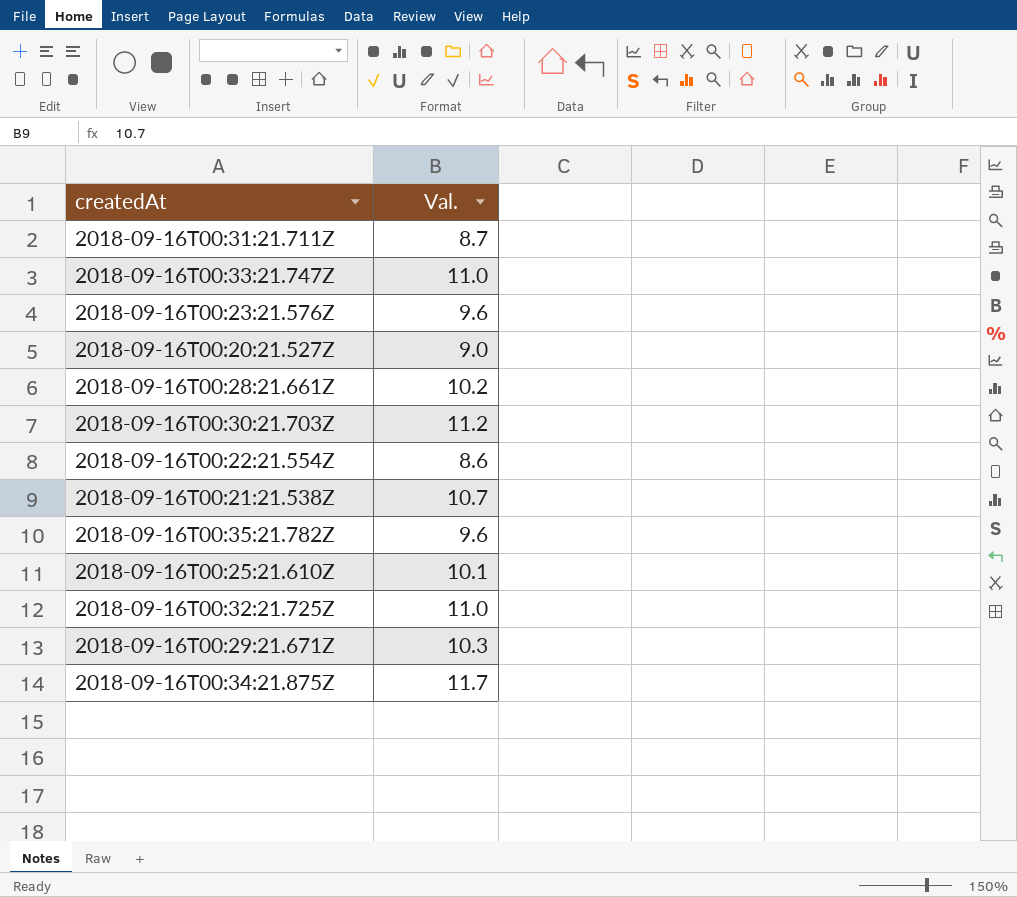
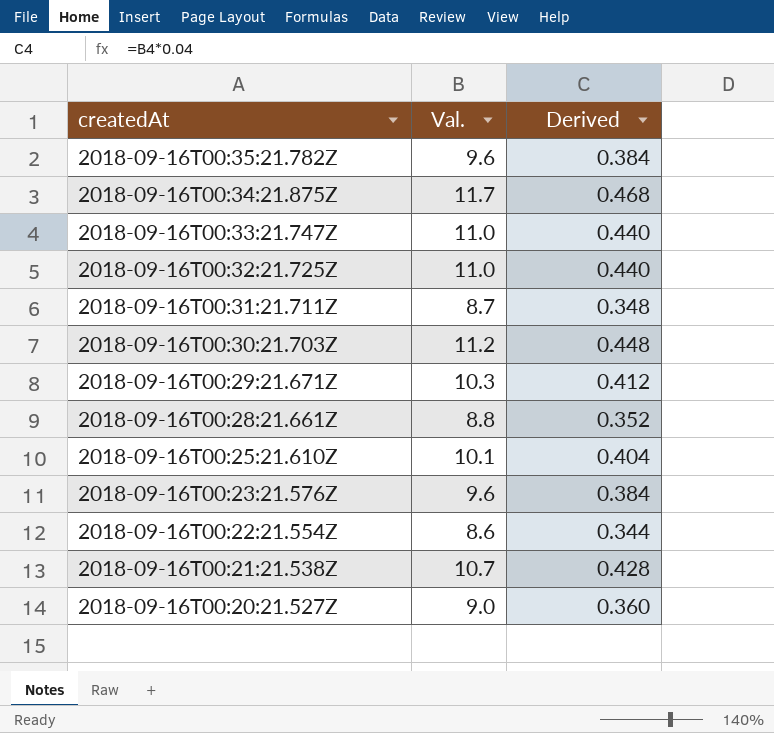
row order: none -> createdAt descending
column Derived | formula: none -> [Val.] * 0.04
2018-09-16T00:28:21.661Z | Val.: 10.2 -> 8.8

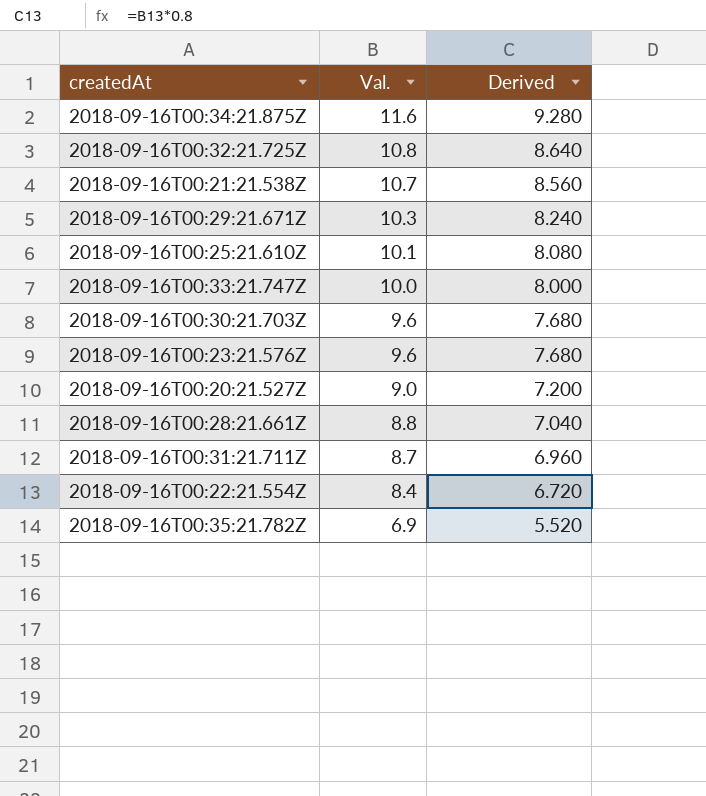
row order: createdAt descending -> Val. descending
column Derived | formula: [Val.] * 0.04 -> [Val.] * 0.8
2018-09-16T00:34:21.875Z | Val.: 11.7 -> 11.6
2018-09-16T00:32:21.725Z | Val.: 11.0 -> 10.8
2018-09-16T00:33:21.747Z | Val.: 11.0 -> 10.0
2018-09-16T00:30:21.703Z | Val.: 11.2 -> 9.6
2018-09-16T00:22:21.554Z | Val.: 8.6 -> 8.4
2018-09-16T00:35:21.782Z | Val.: 9.6 -> 6.9

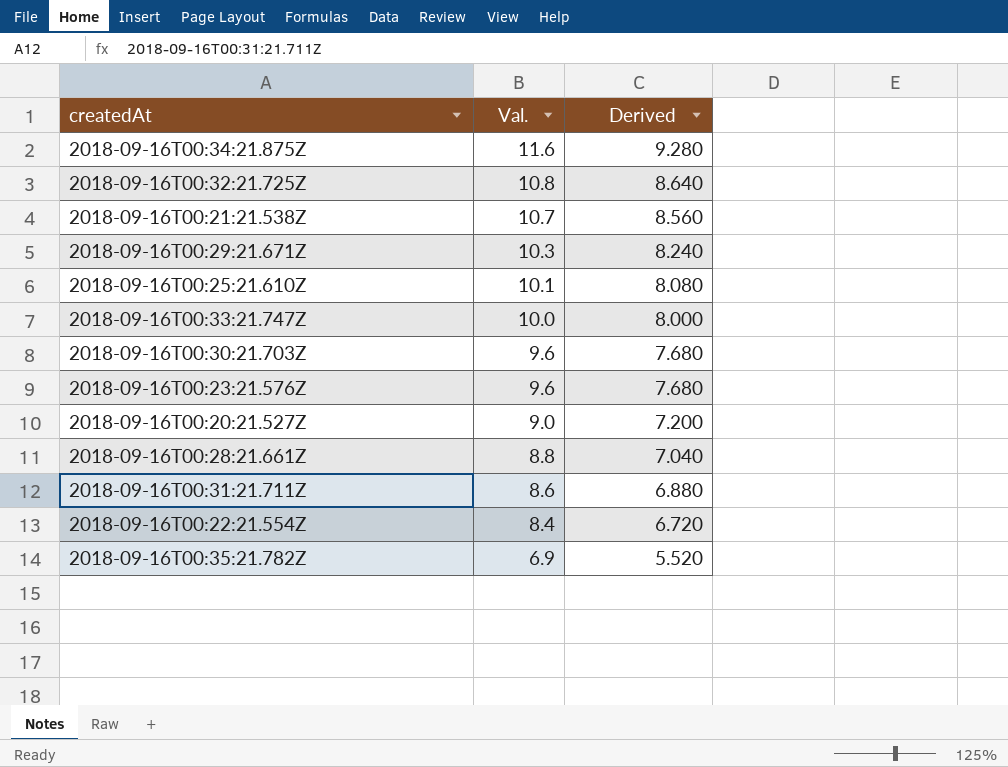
2018-09-16T00:31:21.711Z | Val.: 8.7 -> 8.6
2018-09-16T00:31:21.711Z | Derived: 6.960 -> 6.880

